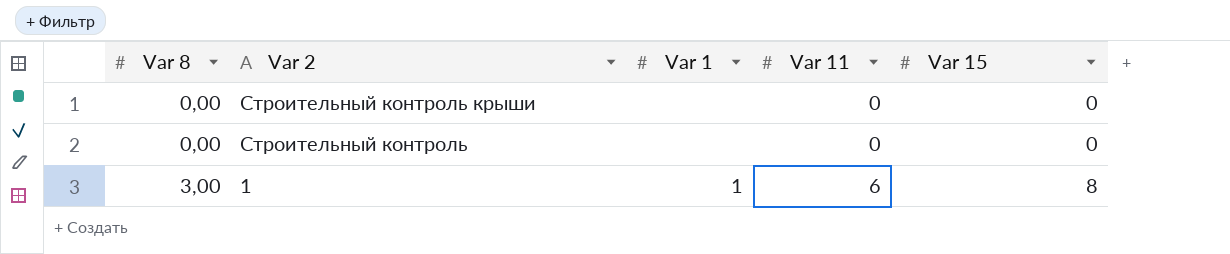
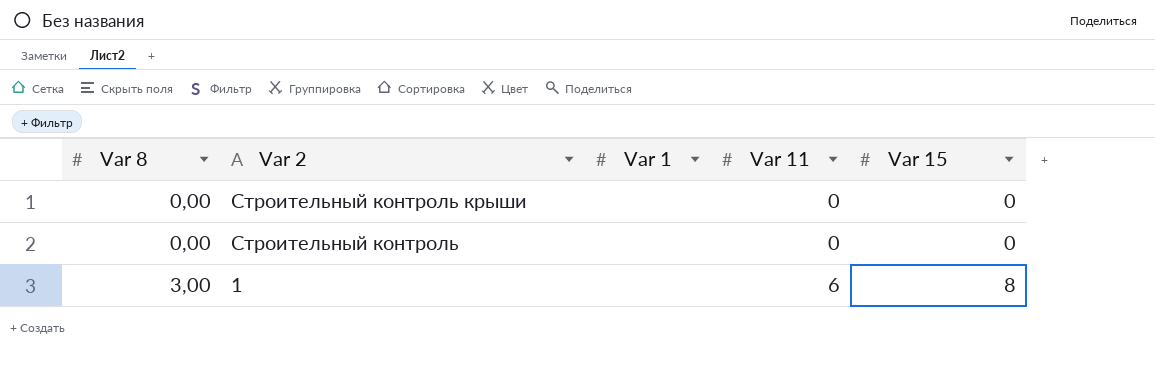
1 | Var 1: 1 -> none

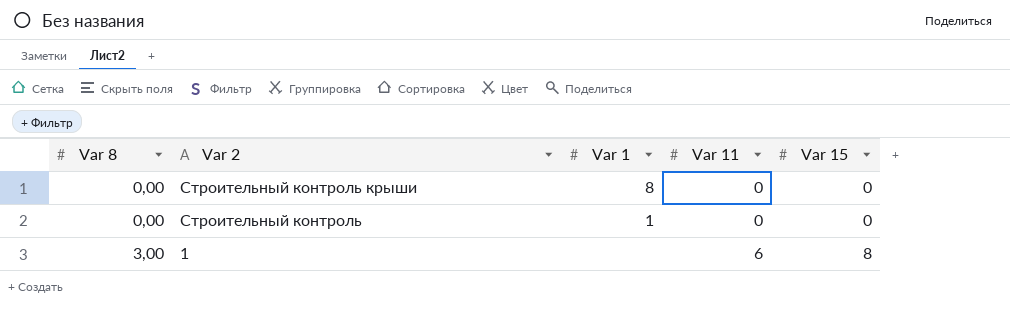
Строительный контроль крыши | Var 1: none -> 8
Строительный контроль | Var 1: none -> 1

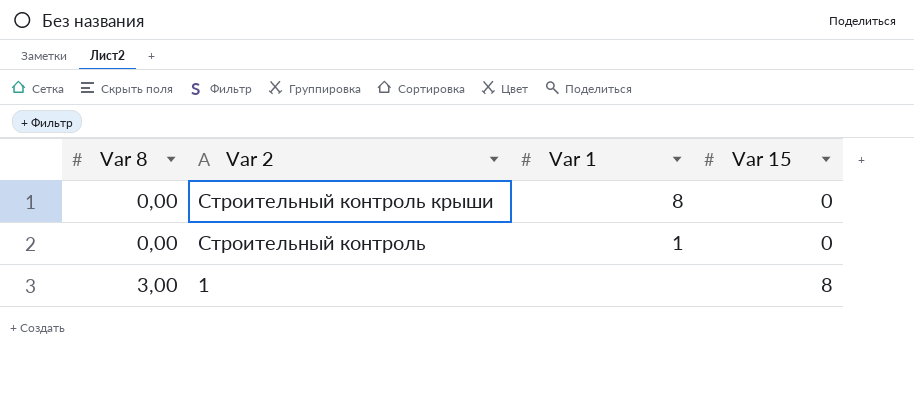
column Var 11 | position: 4 -> none

